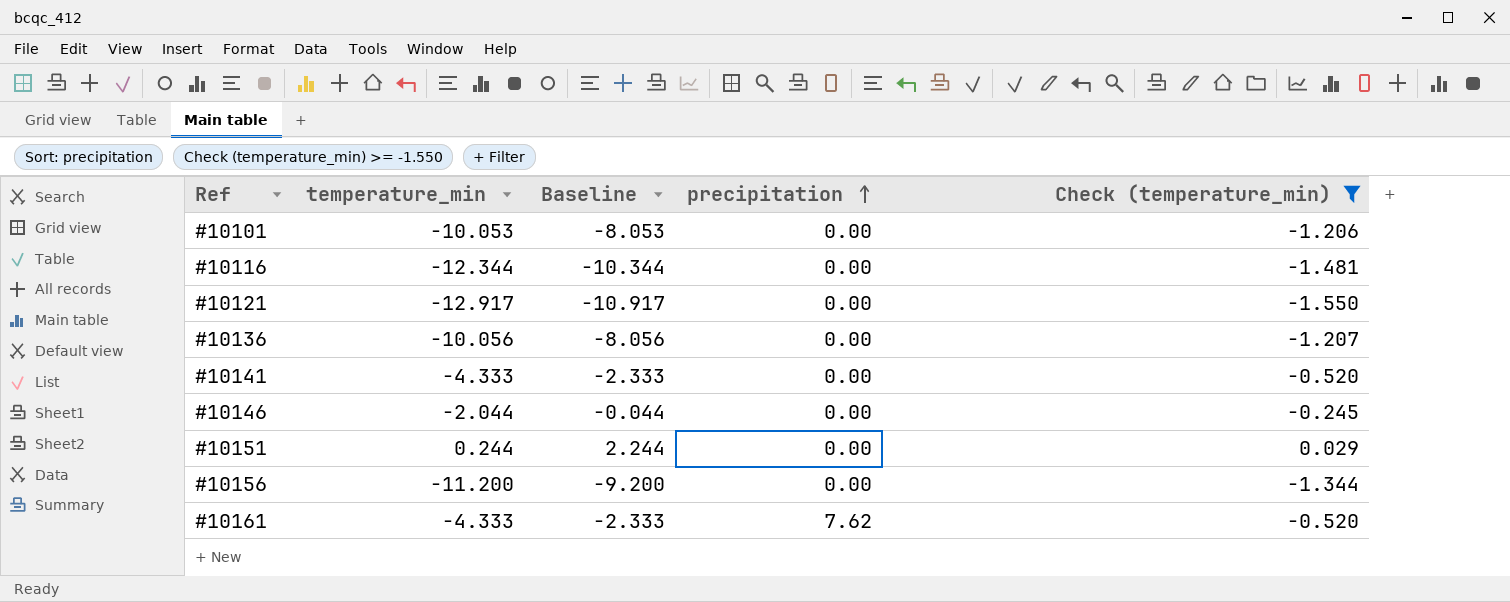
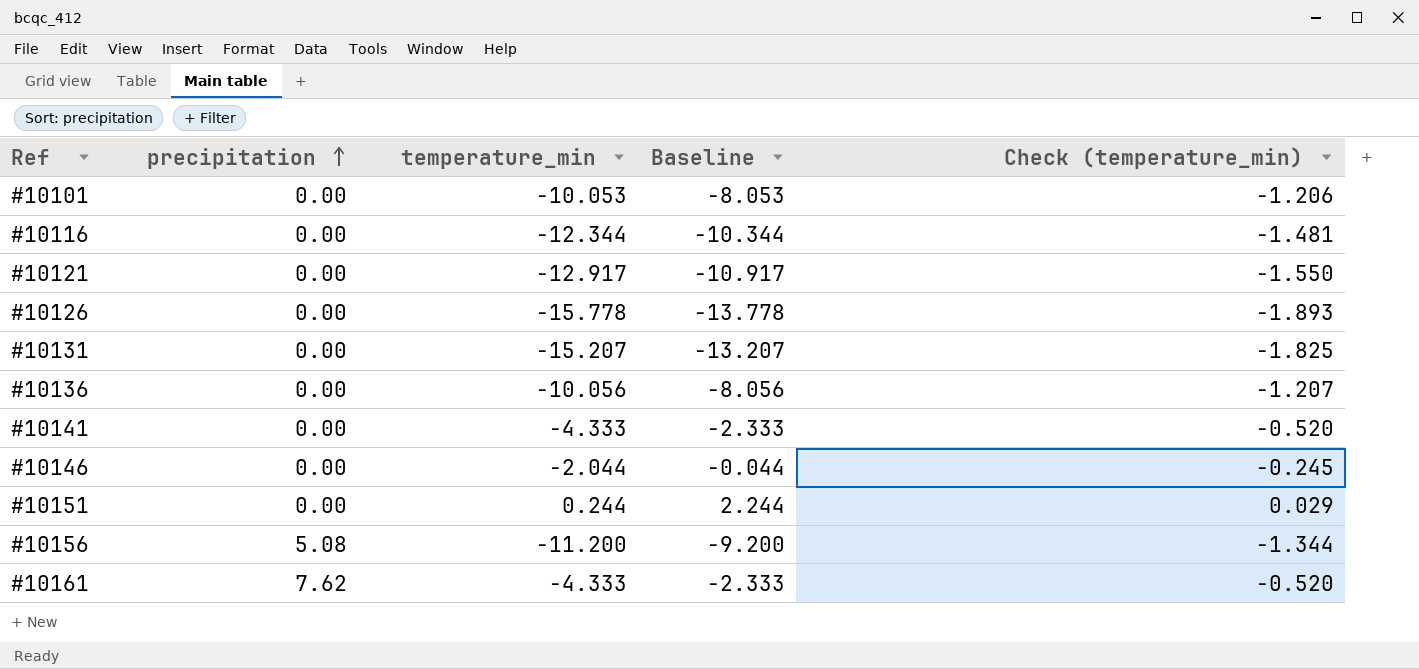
filter: Check (temperature_min) >= -1.550 -> none
column precipitation | position: 4 -> 2
#10156 | precipitation: 0.00 -> 5.08

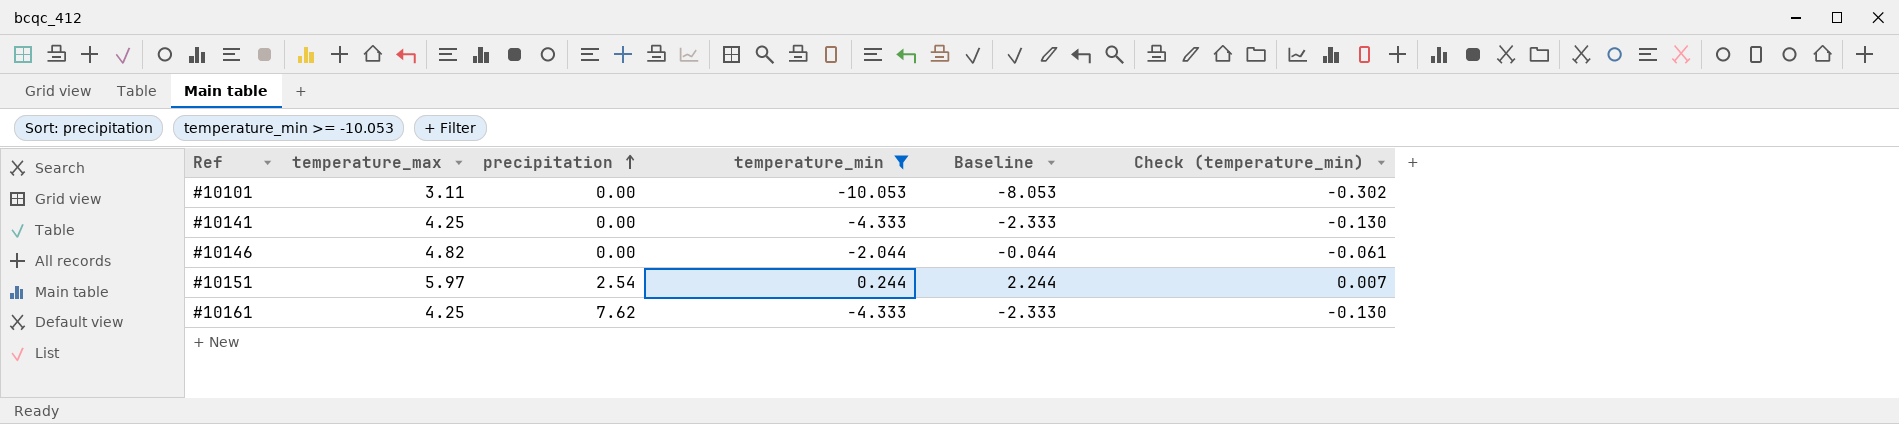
filter: none -> temperature_min >= -10.053
column temperature_max | position: none -> 2
column Check (temperature_min) | formula: [temperature_min] * 0.12 -> [temperature_min] * 0.03
#10151 | precipitation: 0.00 -> 2.54

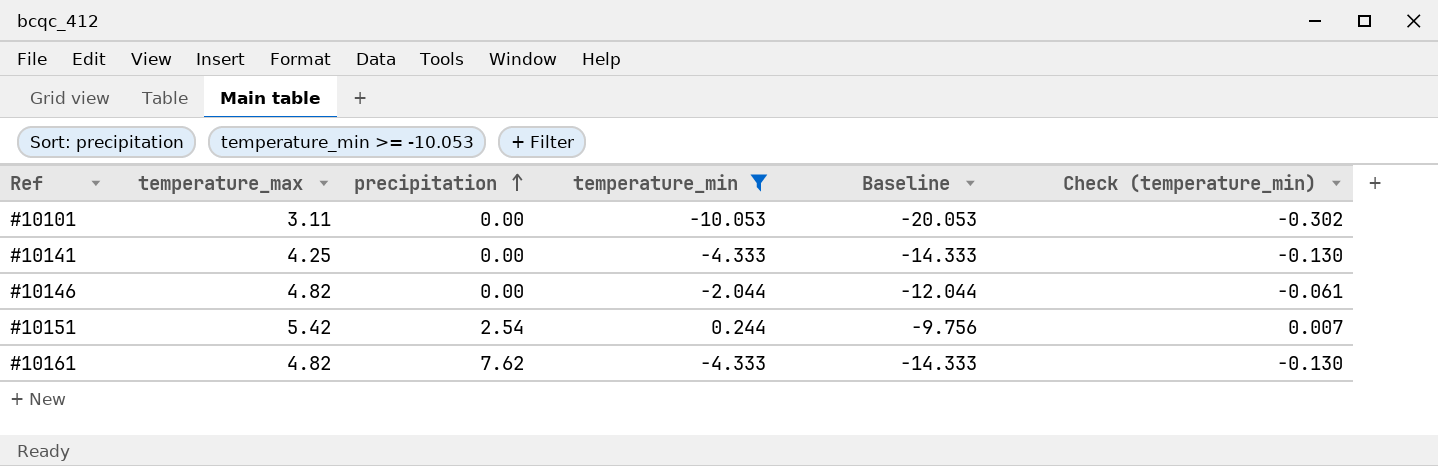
column Baseline | formula: [temperature_min] + 2 -> [temperature_min] - 10
#10151 | temperature_max: 5.97 -> 5.42
#10161 | temperature_max: 4.25 -> 4.82

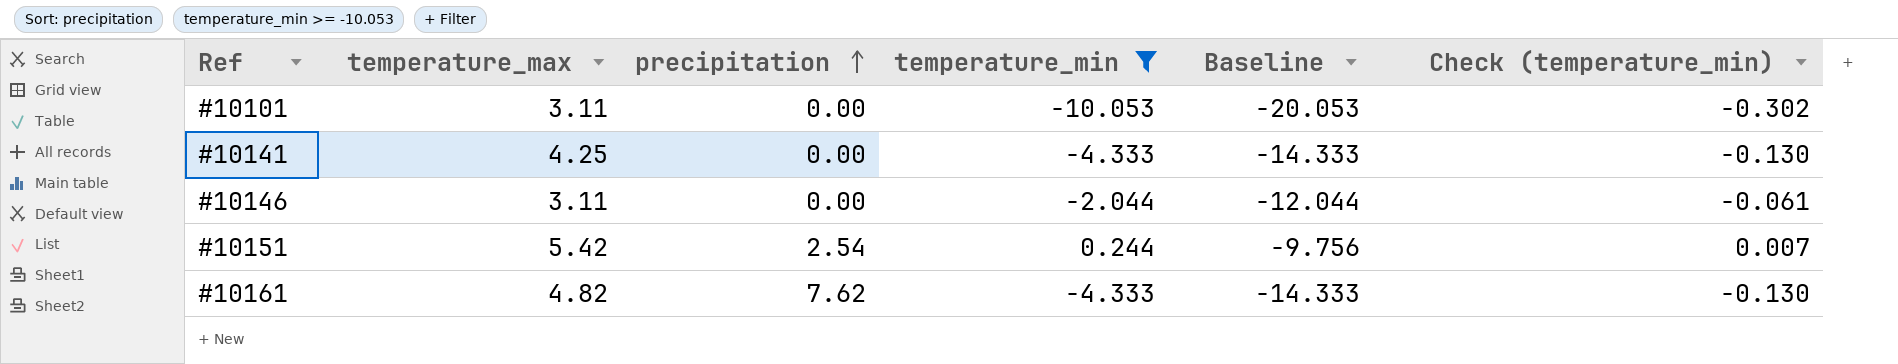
#10146 | temperature_max: 4.82 -> 3.11

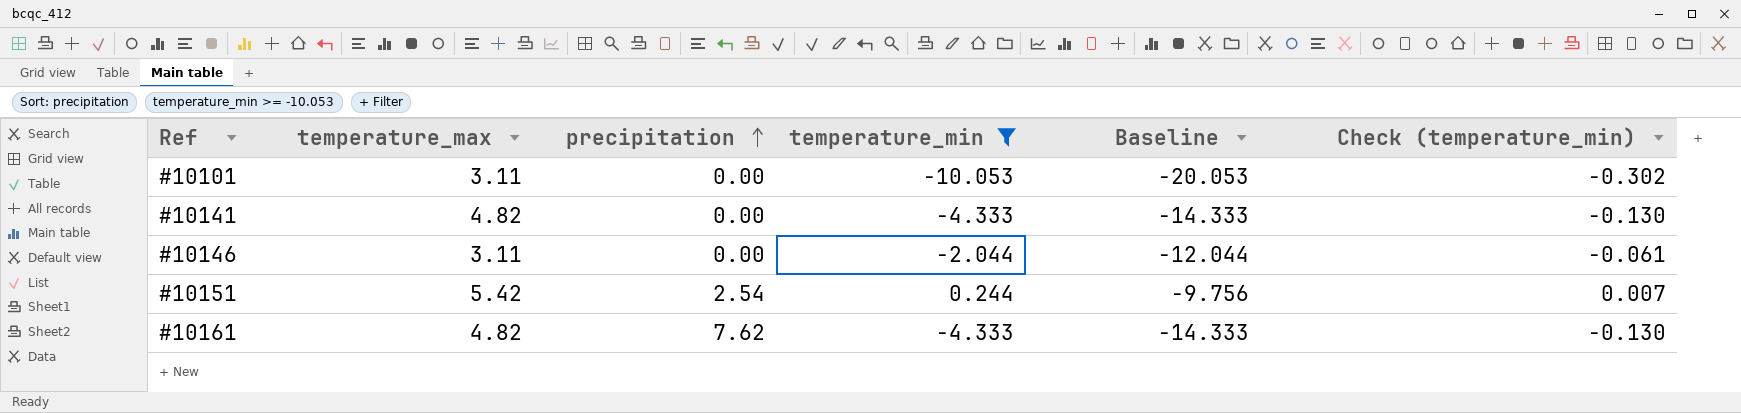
#10141 | temperature_max: 4.25 -> 4.82

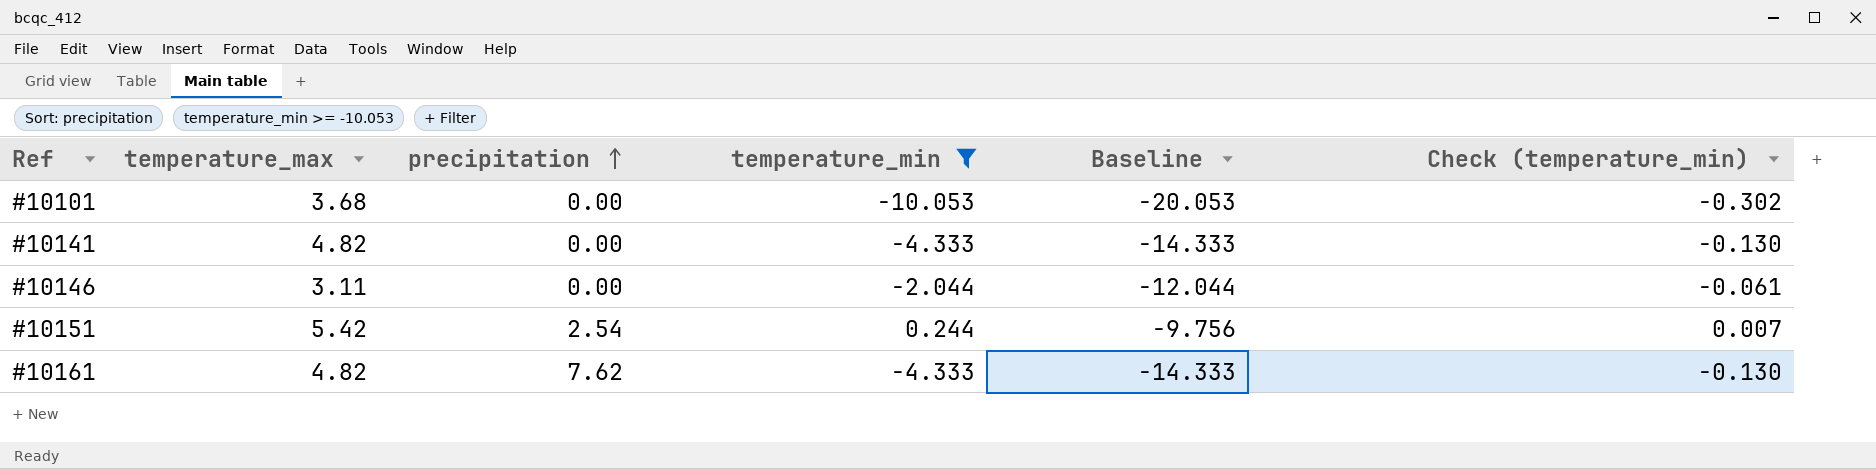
#10101 | temperature_max: 3.11 -> 3.68

